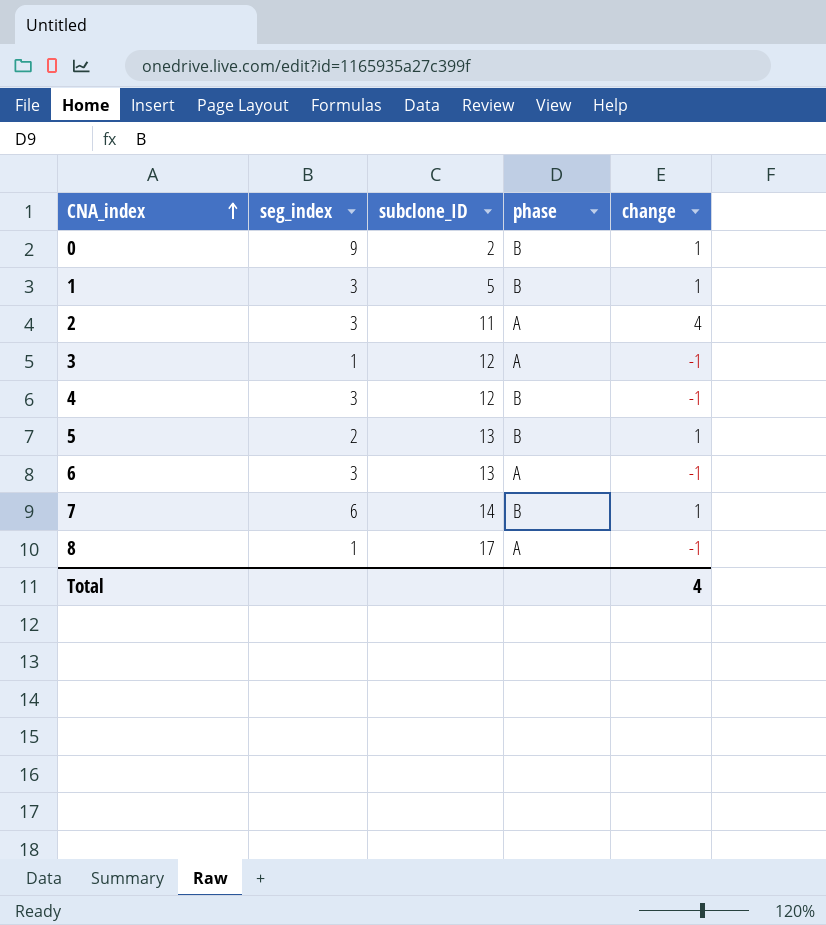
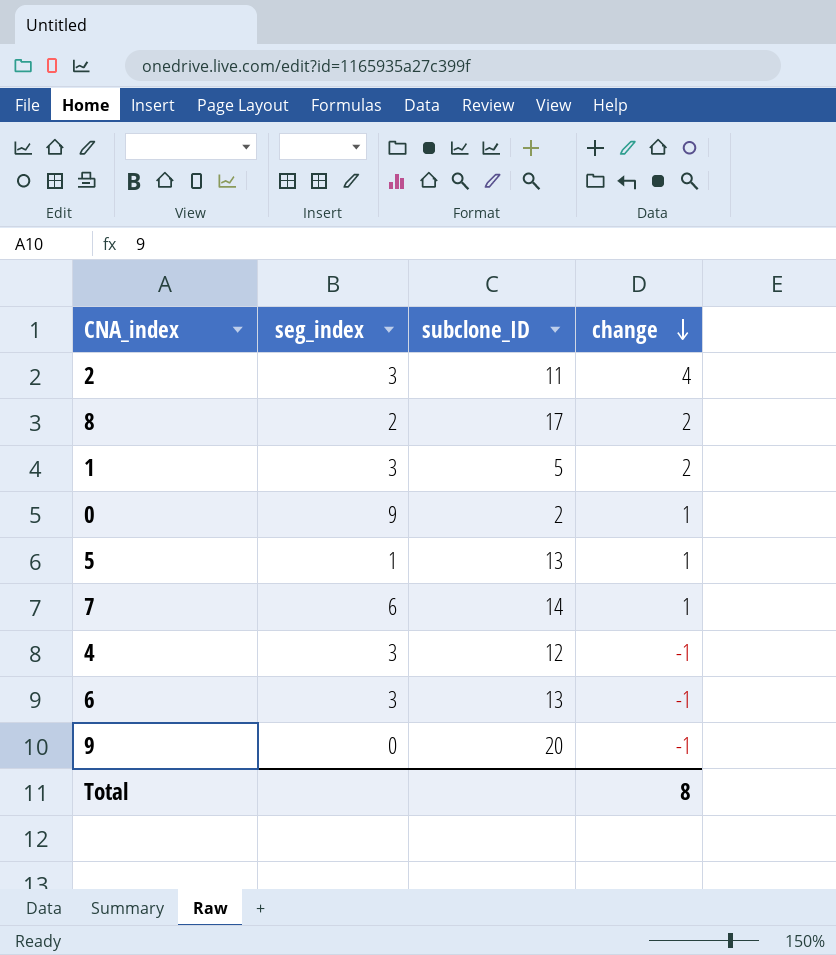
row order: CNA_index ascending -> change descending
column phase | position: 4 -> none
row 3: 1 | 12 | A | -1 -> none
8 | seg_index: 1 -> 2
8 | change: -1 -> 2
1 | change: 1 -> 2
5 | seg_index: 2 -> 1
row 9: none -> 0 | 20 | -1
Total | change: 4 -> 8

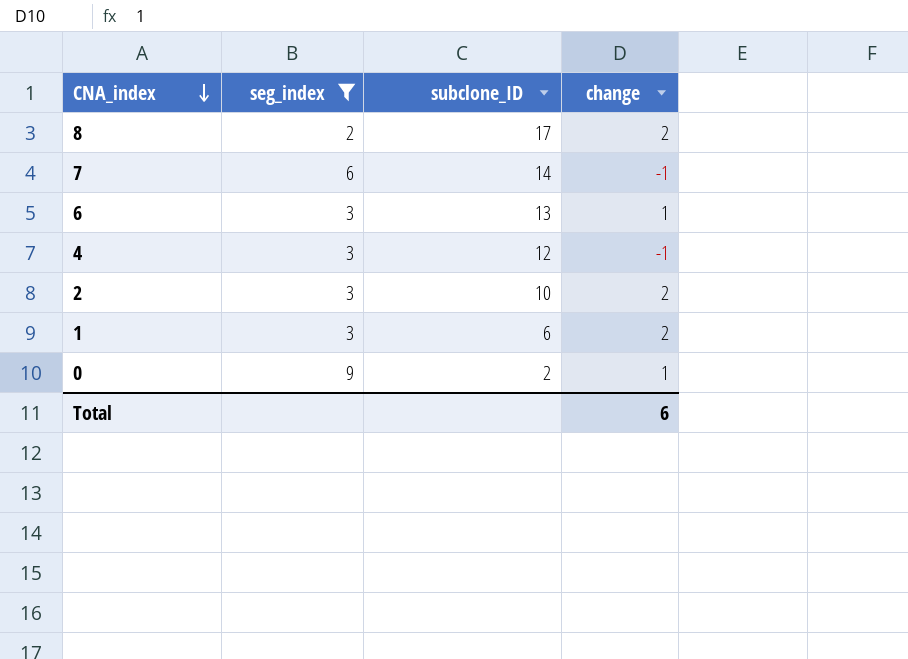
filter: none -> seg_index >= 2
row order: change descending -> CNA_index descending
7 | change: 1 -> -1
6 | change: -1 -> 1
2 | subclone_ID: 11 -> 10
2 | change: 4 -> 2
1 | subclone_ID: 5 -> 6
Total | change: 8 -> 6

